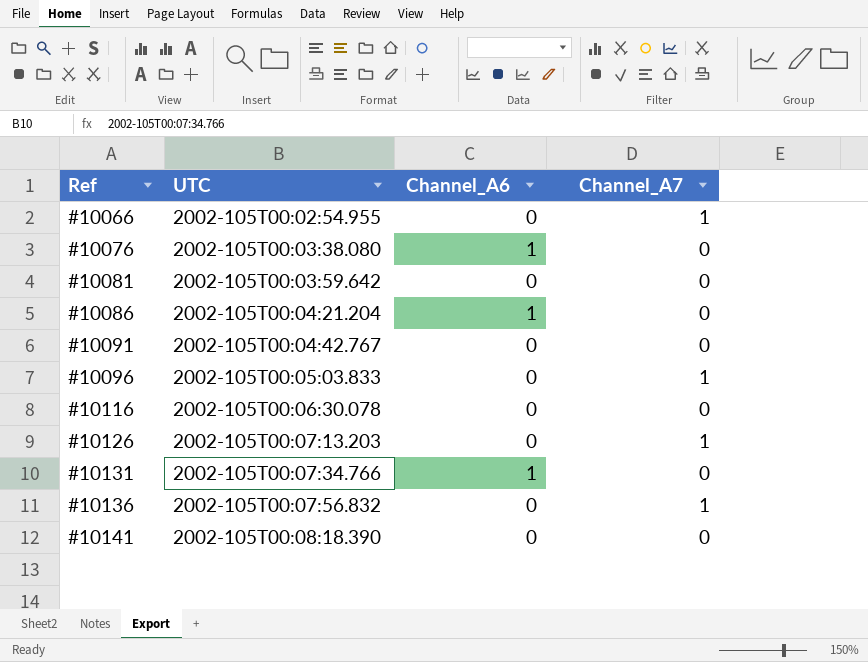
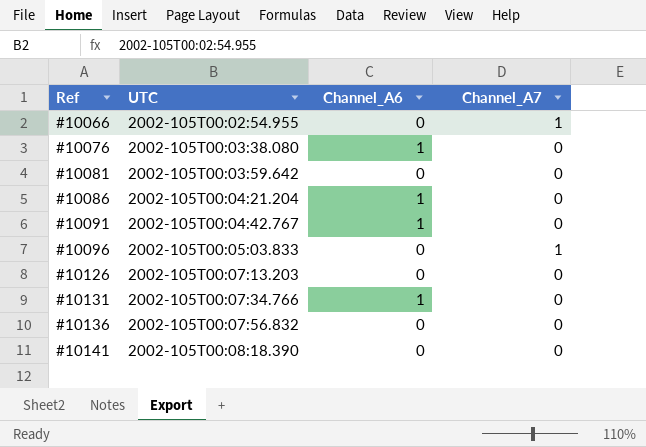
row #10116: 2002-105T00:06:30.078 | 0 | 0 -> none
#10091 | Channel_A6: 0 -> 1
#10126 | Channel_A7: 1 -> 0
#10136 | Channel_A7: 1 -> 0

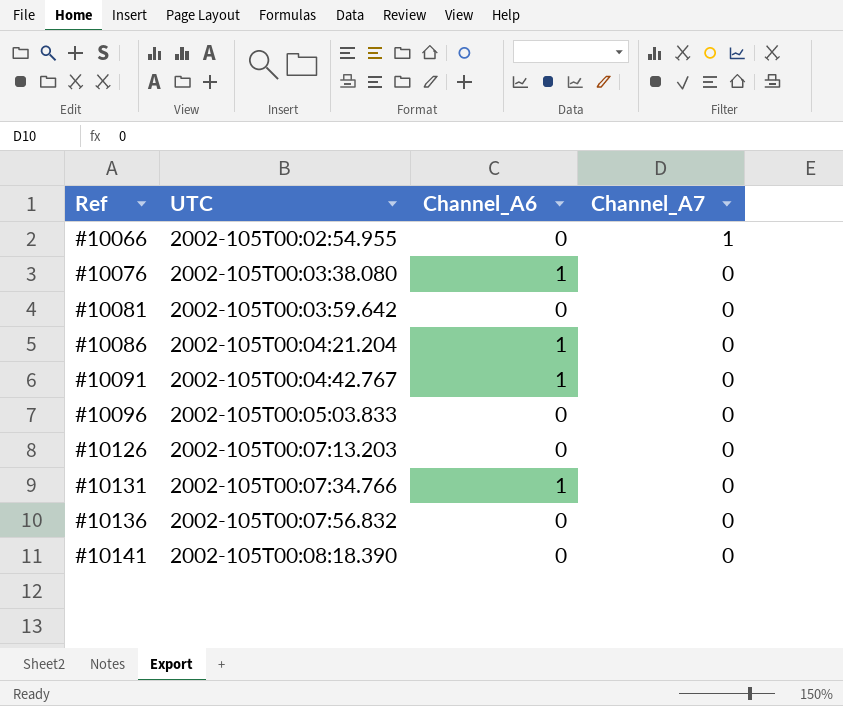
#10096 | Channel_A7: 1 -> 0

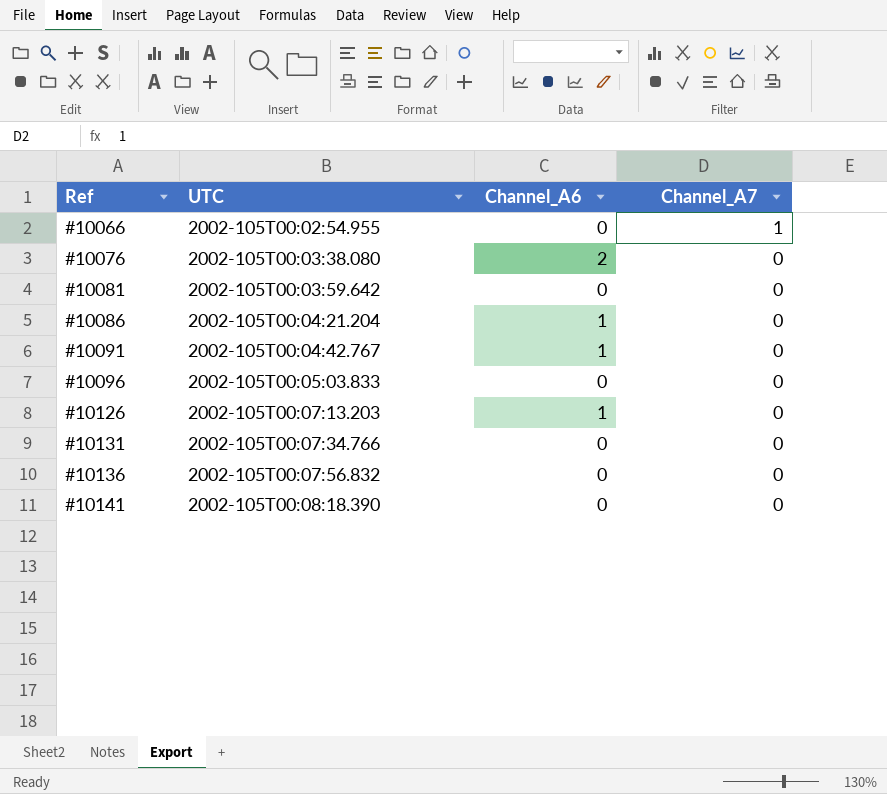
#10076 | Channel_A6: 1 -> 2
#10126 | Channel_A6: 0 -> 1
#10131 | Channel_A6: 1 -> 0

